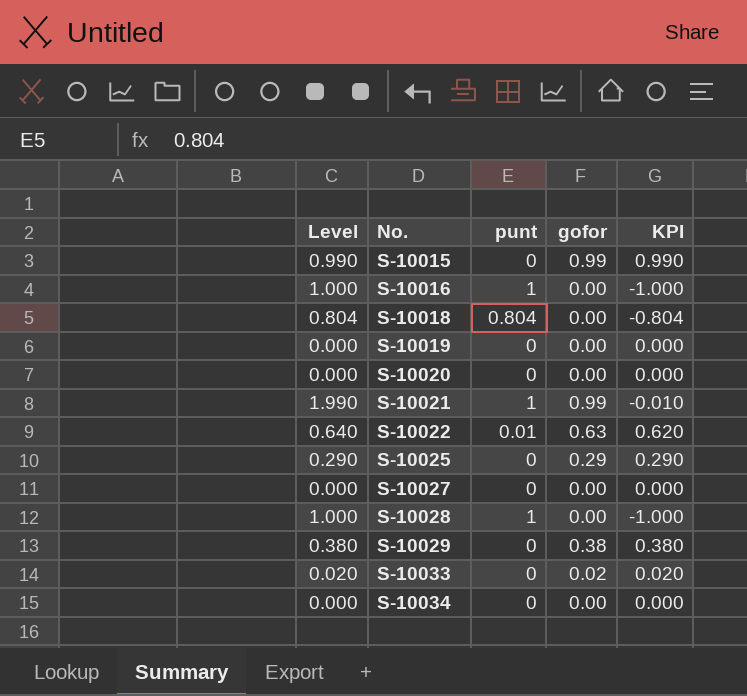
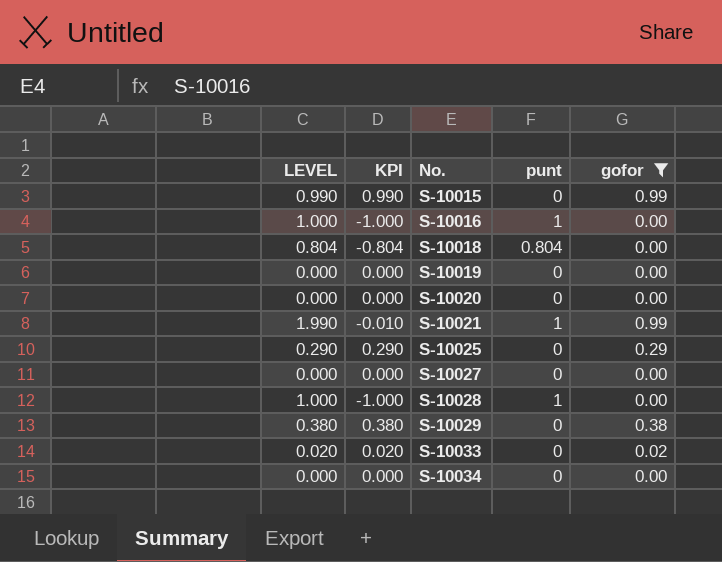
filter: none -> gofor != 0.63
column name: Level -> LEVEL
column KPI | position: 5 -> 2

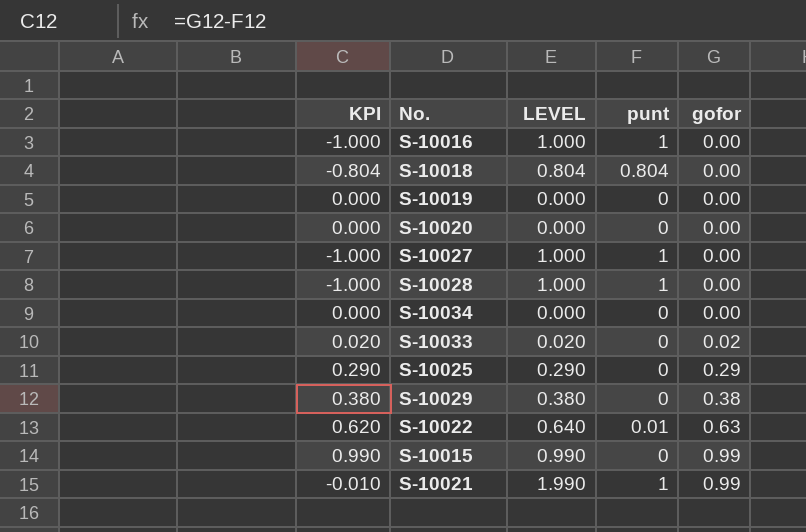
filter: gofor != 0.63 -> none
row order: No. ascending -> gofor ascending
column LEVEL | position: 1 -> 3
S-10027 | KPI: 0.000 -> -1.000
S-10027 | LEVEL: 0.000 -> 1.000
S-10027 | punt: 0 -> 1

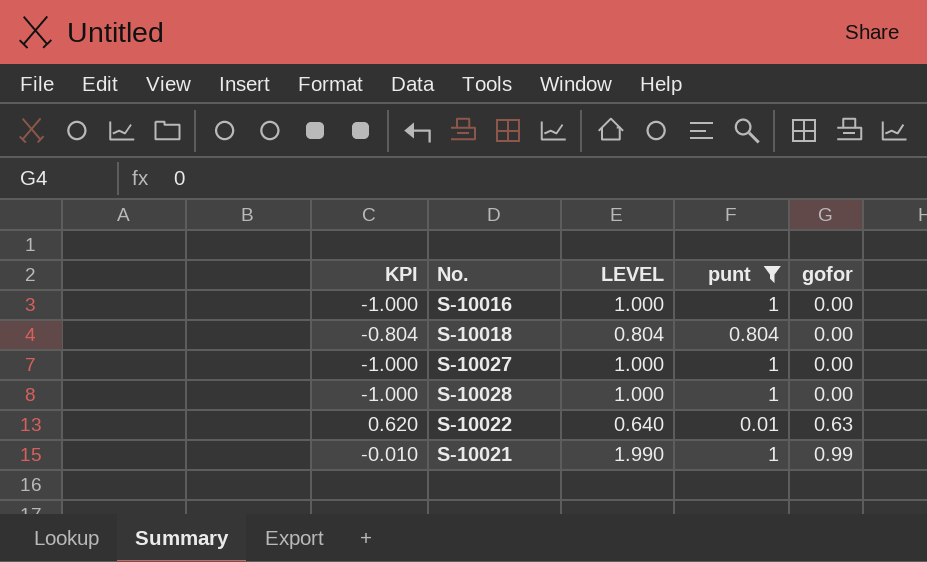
filter: none -> punt != 0

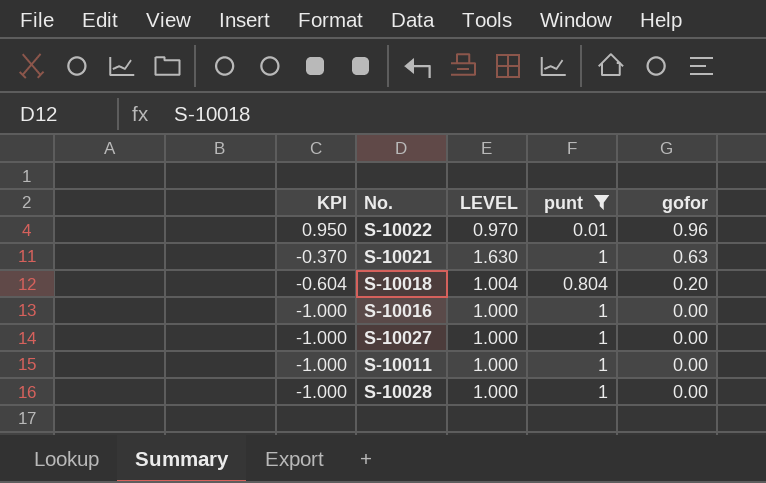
row order: gofor ascending -> KPI descending
S-10022 | KPI: 0.620 -> 0.950
S-10022 | LEVEL: 0.640 -> 0.970
S-10022 | gofor: 0.63 -> 0.96
S-10021 | KPI: -0.010 -> -0.370
S-10021 | LEVEL: 1.990 -> 1.630
S-10021 | gofor: 0.99 -> 0.63
S-10018 | KPI: -0.804 -> -0.604
S-10018 | LEVEL: 0.804 -> 1.004
S-10018 | gofor: 0.00 -> 0.20
row S-10011: none -> -1.000 | 1.000 | 1 | 0.00

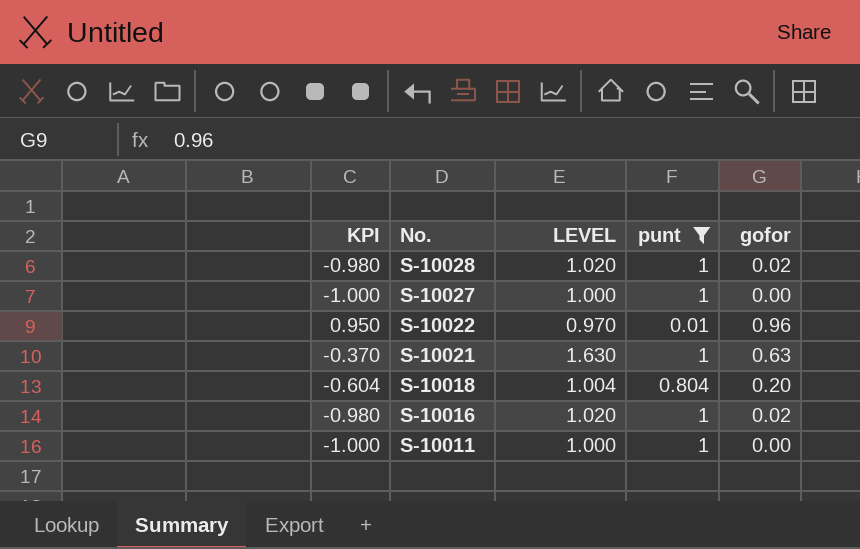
row order: KPI descending -> No. descending
S-10028 | KPI: -1.000 -> -0.980
S-10028 | LEVEL: 1.000 -> 1.020
S-10028 | gofor: 0.00 -> 0.02
S-10016 | KPI: -1.000 -> -0.980
S-10016 | LEVEL: 1.000 -> 1.020
S-10016 | gofor: 0.00 -> 0.02

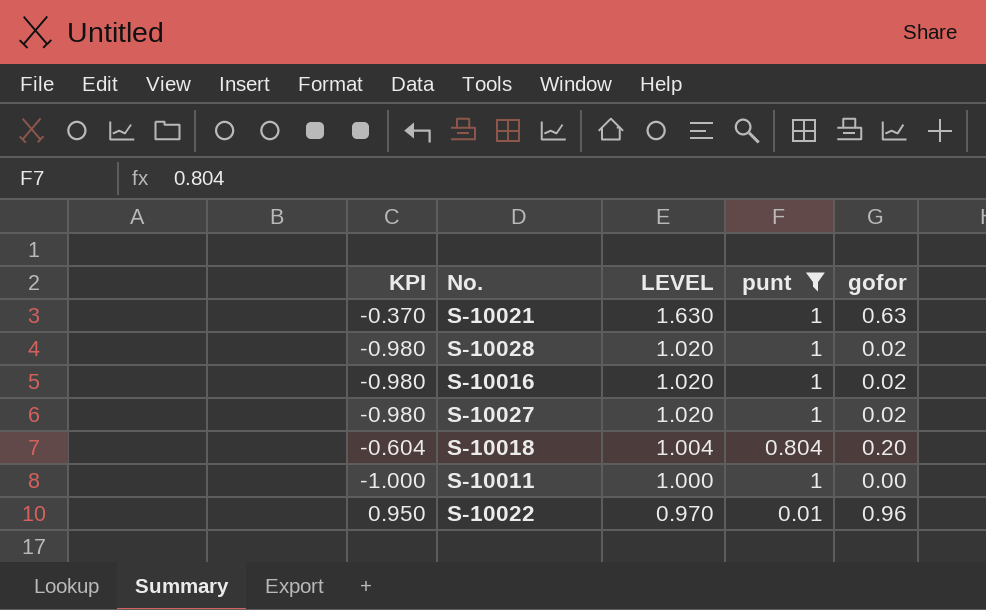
row order: No. descending -> LEVEL descending
S-10027 | KPI: -1.000 -> -0.980
S-10027 | LEVEL: 1.000 -> 1.020
S-10027 | gofor: 0.00 -> 0.02

